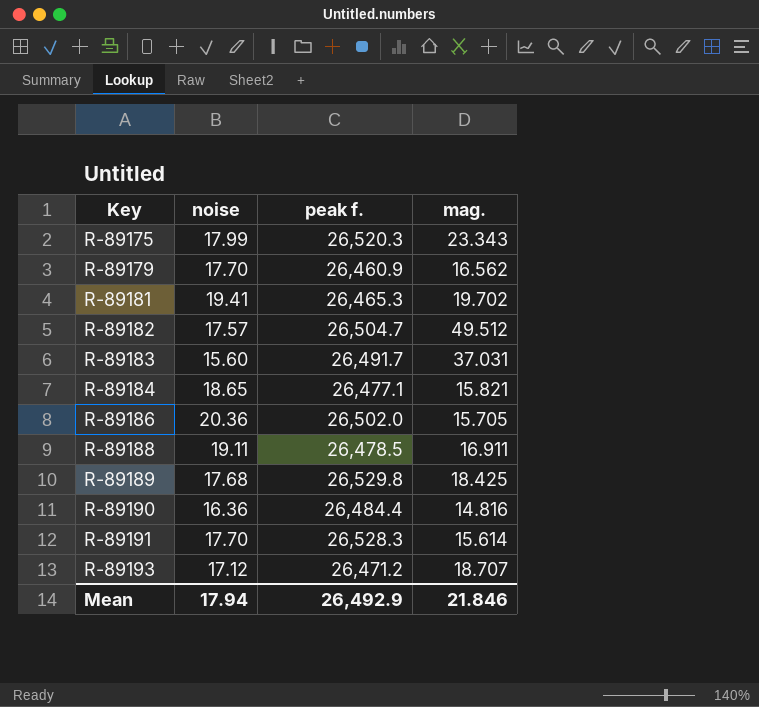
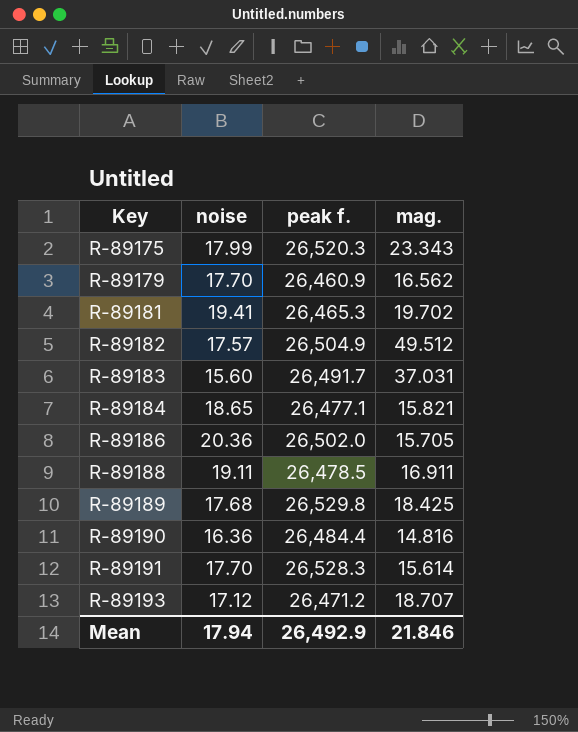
R-89182 | peak f.: 26,504.7 -> 26,504.9

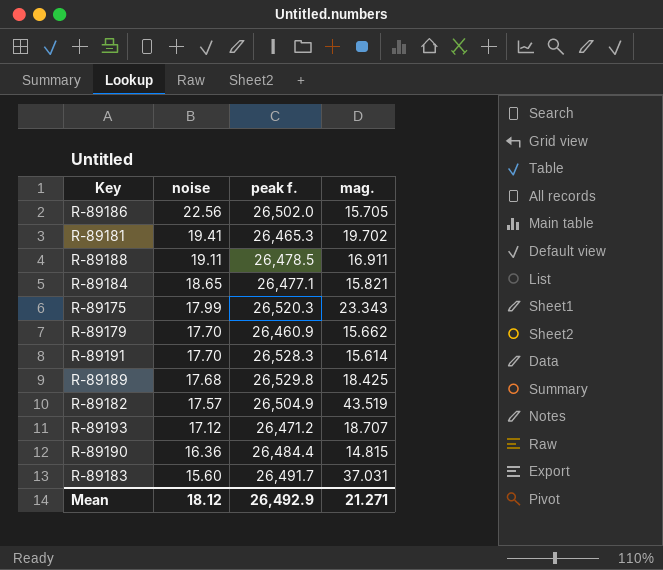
row order: Key ascending -> noise descending
R-89186 | noise: 20.36 -> 22.56
R-89179 | mag.: 16.562 -> 15.662
R-89182 | mag.: 49.512 -> 43.519
R-89190 | mag.: 14.816 -> 14.815
Mean | noise: 17.94 -> 18.12
Mean | mag.: 21.846 -> 21.271

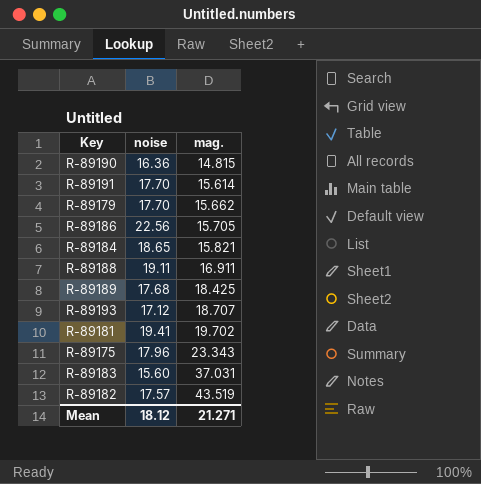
row order: noise descending -> mag. ascending
column peak f. | position: 3 -> none
R-89175 | noise: 17.99 -> 17.96

